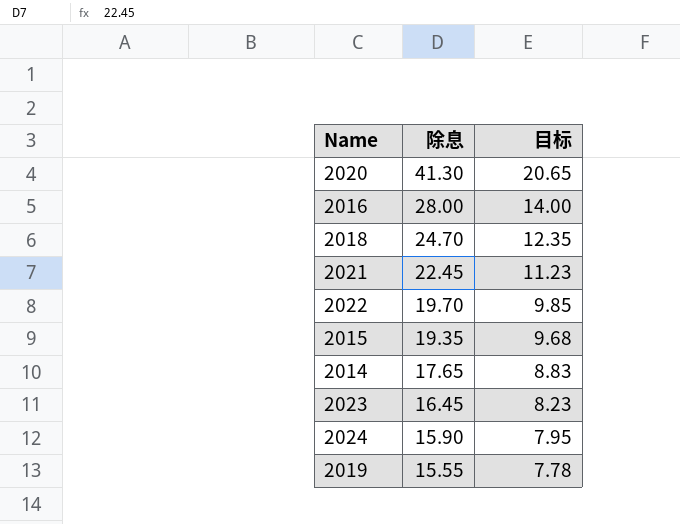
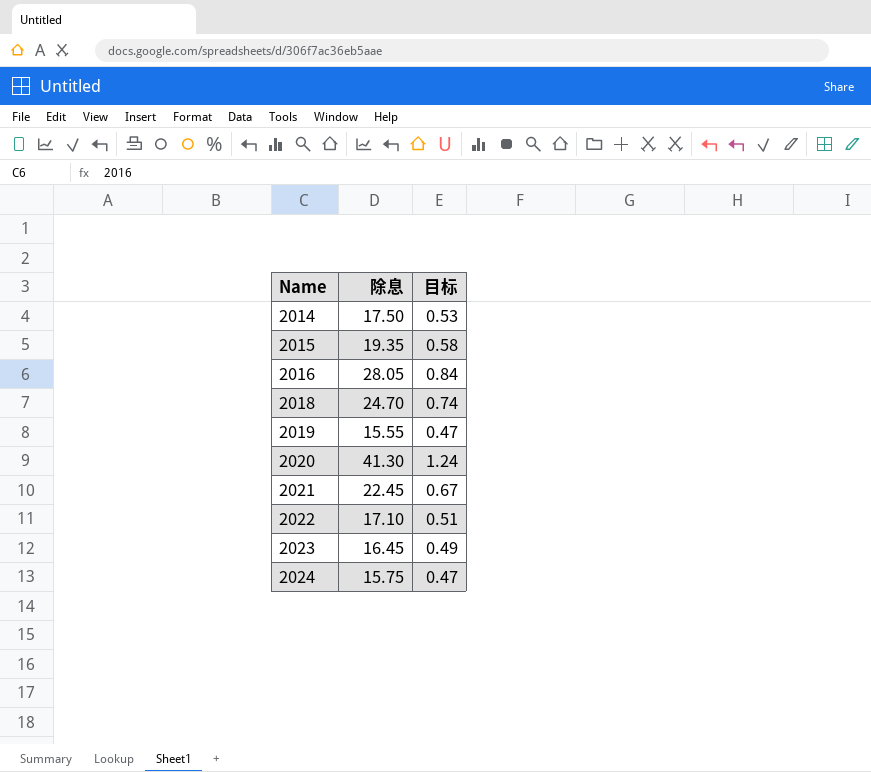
row order: 除息 descending -> Name ascending
column 目标 | formula: [除息] * 0.5 -> [除息] * 0.03
2014 | 除息: 17.65 -> 17.50
2016 | 除息: 28.00 -> 28.05
2022 | 除息: 19.70 -> 17.10
2024 | 除息: 15.90 -> 15.75

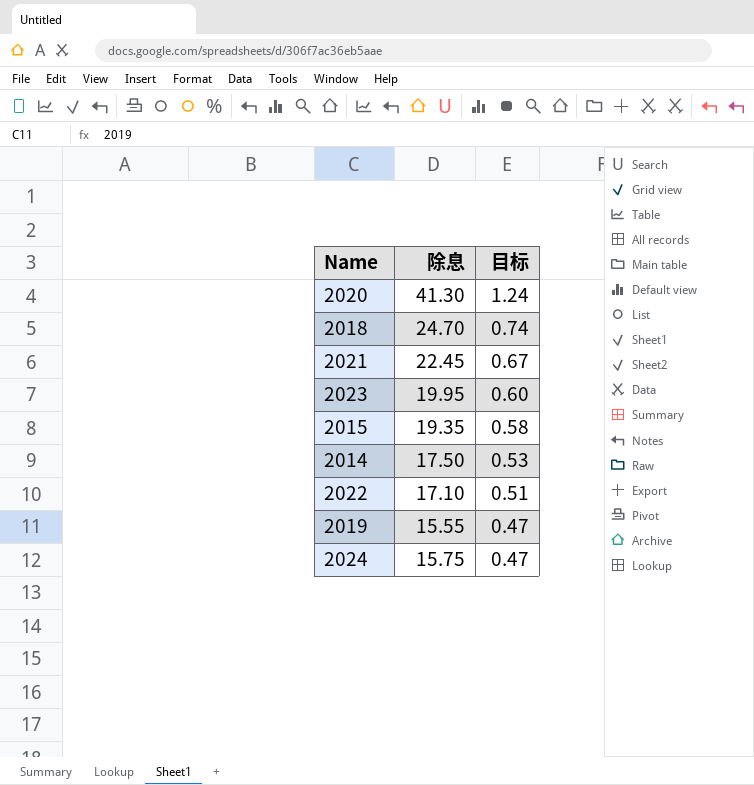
row order: Name ascending -> 目标 descending
row 2016: 28.05 | 0.84 -> none
2023 | 除息: 16.45 -> 19.95
2023 | 目标: 0.49 -> 0.60

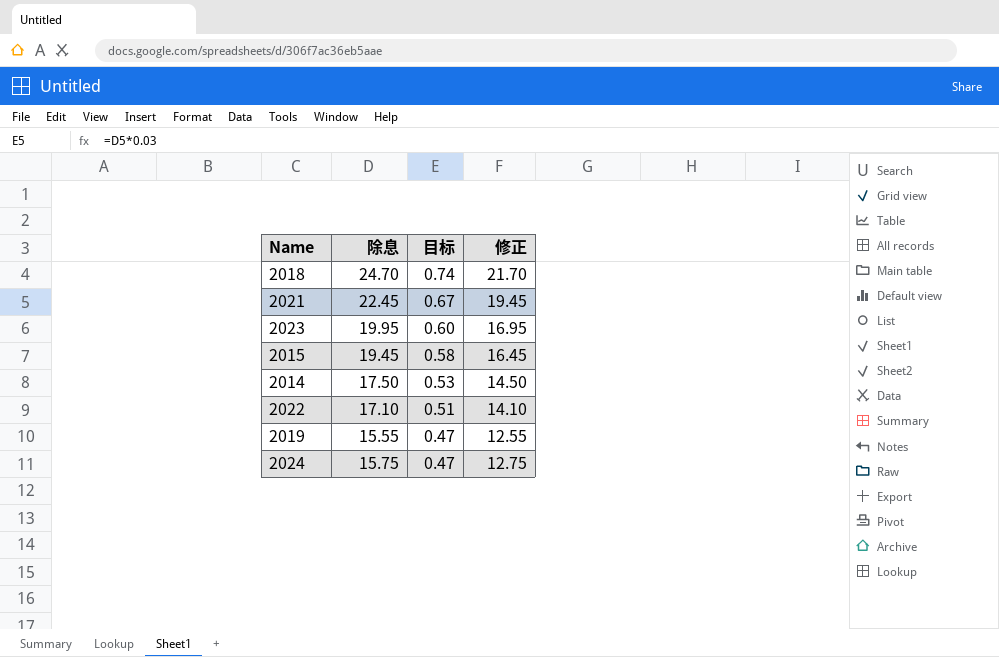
column 修正 | formula: none -> [除息] - 3
row 2020: 41.30 | 1.24 -> none
2015 | 除息: 19.35 -> 19.45

